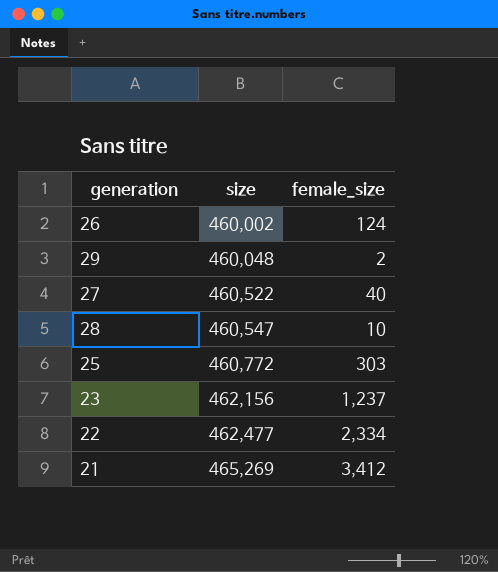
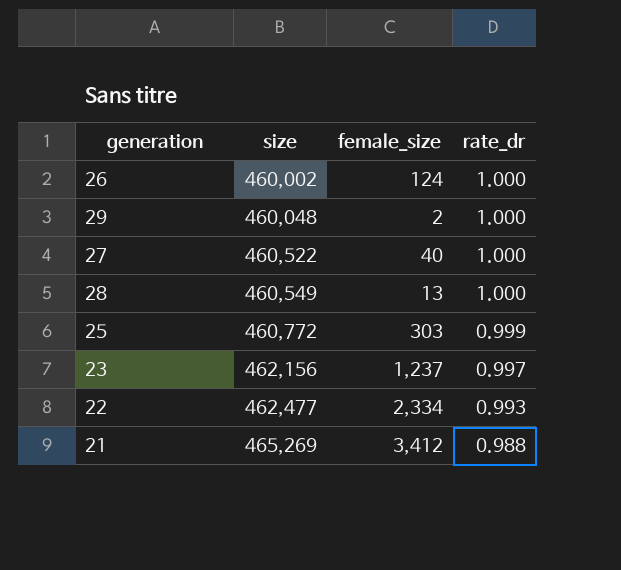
column rate_dr | position: none -> 4
28 | size: 460,547 -> 460,549
28 | female_size: 10 -> 13

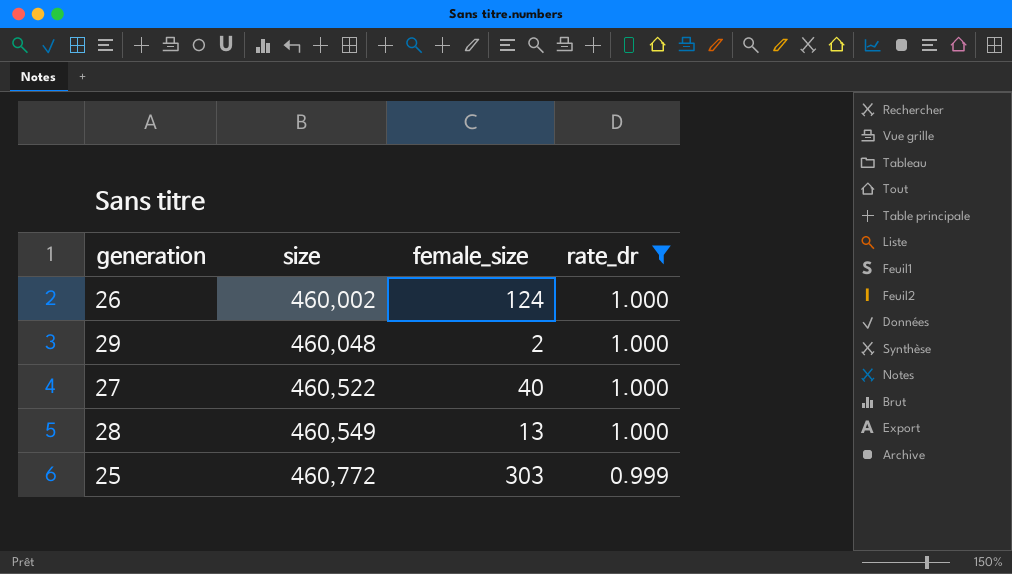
filter: none -> rate_dr >= 0.999

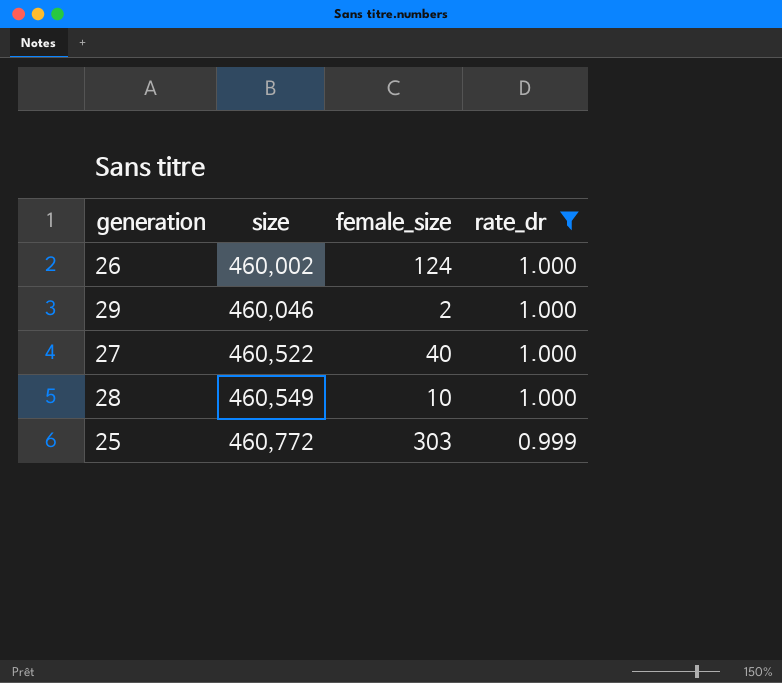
29 | size: 460,048 -> 460,046
28 | female_size: 13 -> 10

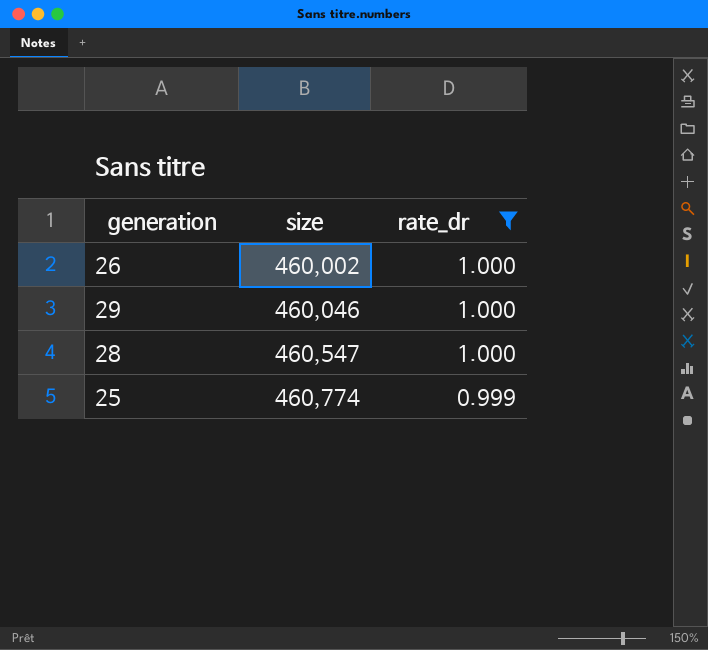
column female_size | position: 3 -> none
row 27: 460,522 | 40 | 1.000 -> none
28 | size: 460,549 -> 460,547
25 | size: 460,772 -> 460,774

